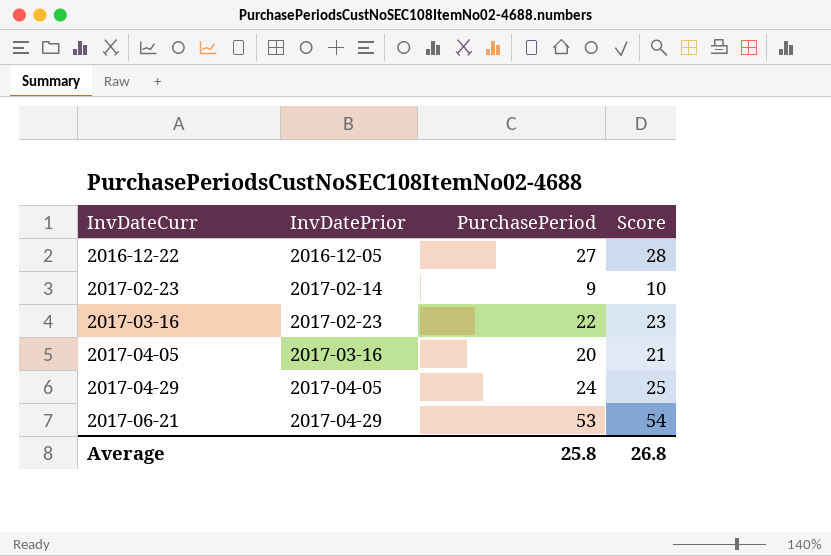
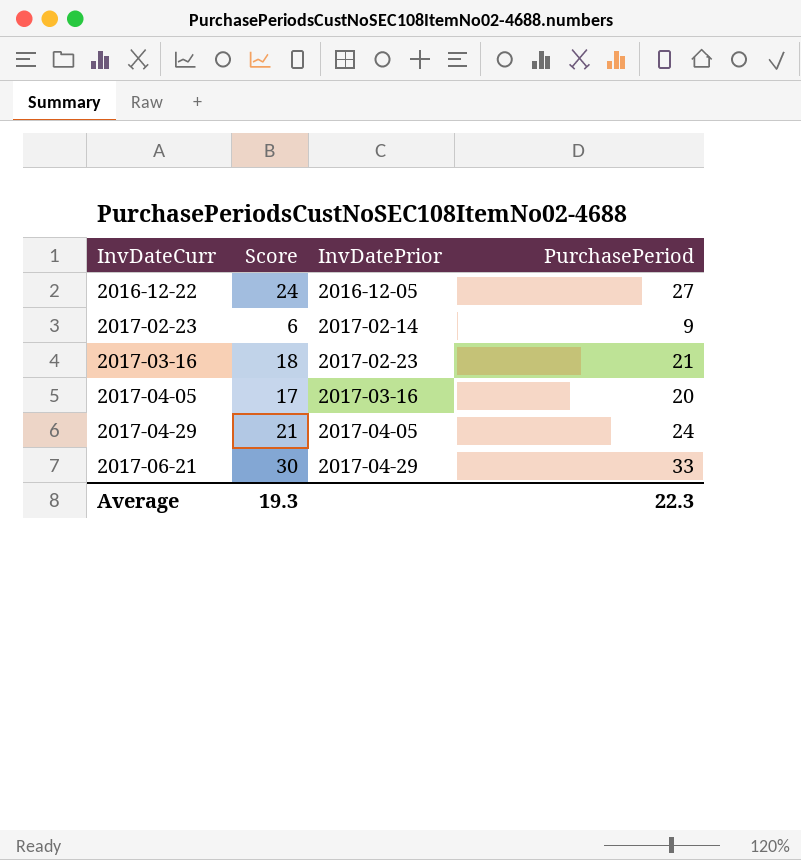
column Score | formula: [PurchasePeriod] + 1 -> [PurchasePeriod] - 3
column Score | position: 4 -> 2
2017-03-16 | PurchasePeriod: 22 -> 21
2017-06-21 | PurchasePeriod: 53 -> 33
Average | Score: 26.8 -> 19.3
Average | PurchasePeriod: 25.8 -> 22.3

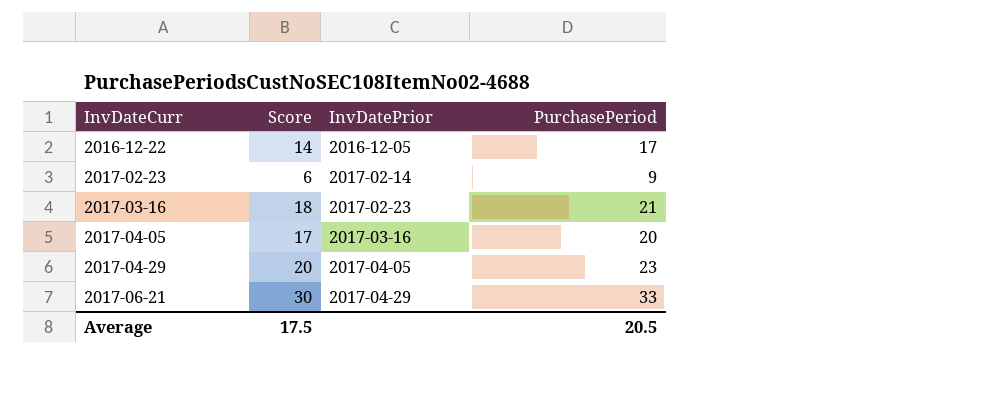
2016-12-22 | Score: 24 -> 14
2016-12-22 | PurchasePeriod: 27 -> 17
2017-04-29 | Score: 21 -> 20
2017-04-29 | PurchasePeriod: 24 -> 23
Average | Score: 19.3 -> 17.5
Average | PurchasePeriod: 22.3 -> 20.5

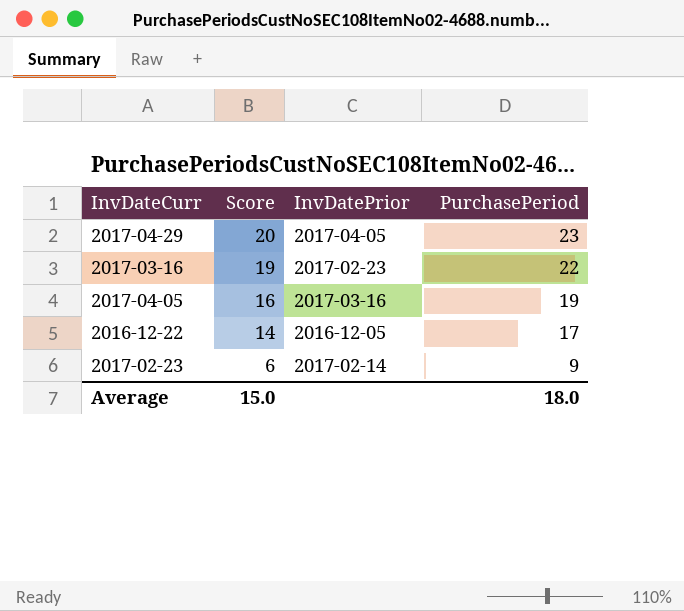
row order: InvDateCurr ascending -> Score descending
row 2017-06-21: 30 | 2017-04-29 | 33 -> none
2017-03-16 | Score: 18 -> 19
2017-03-16 | PurchasePeriod: 21 -> 22
2017-04-05 | Score: 17 -> 16
2017-04-05 | PurchasePeriod: 20 -> 19
Average | Score: 17.5 -> 15.0
Average | PurchasePeriod: 20.5 -> 18.0

